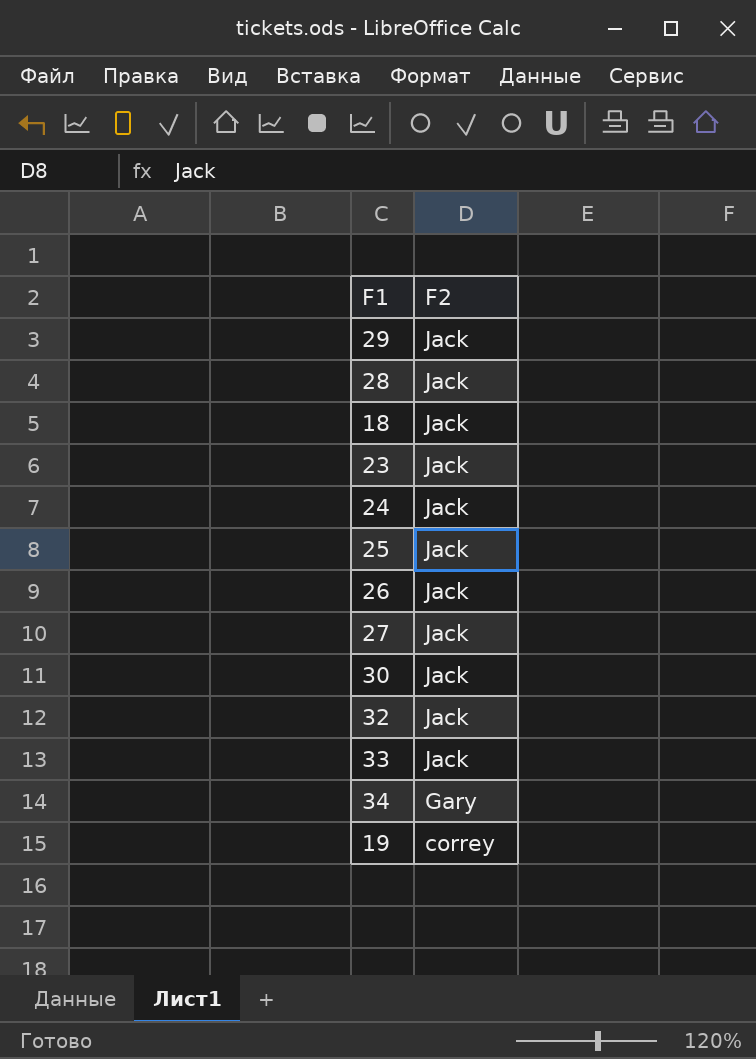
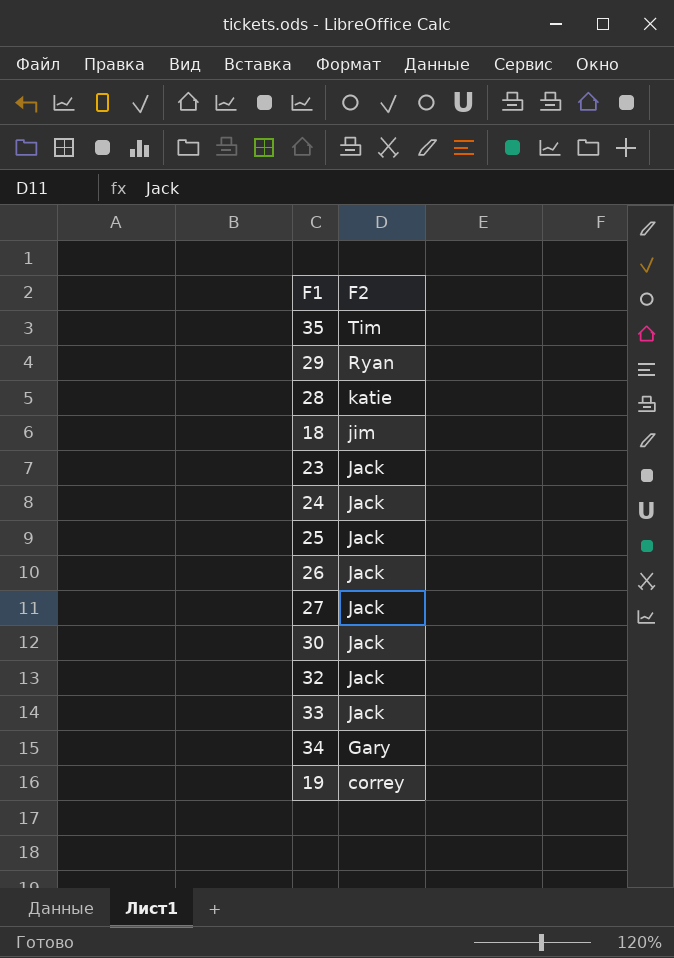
row 35: none -> Tim
29 | F2: Jack -> Ryan
28 | F2: Jack -> katie
18 | F2: Jack -> jim

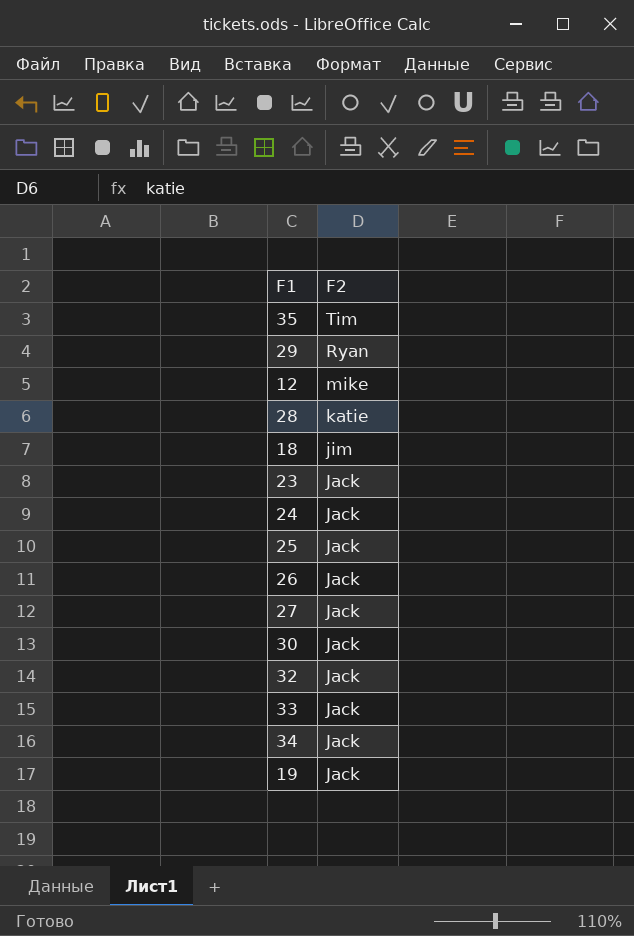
row 12: none -> mike
34 | F2: Gary -> Jack
19 | F2: correy -> Jack

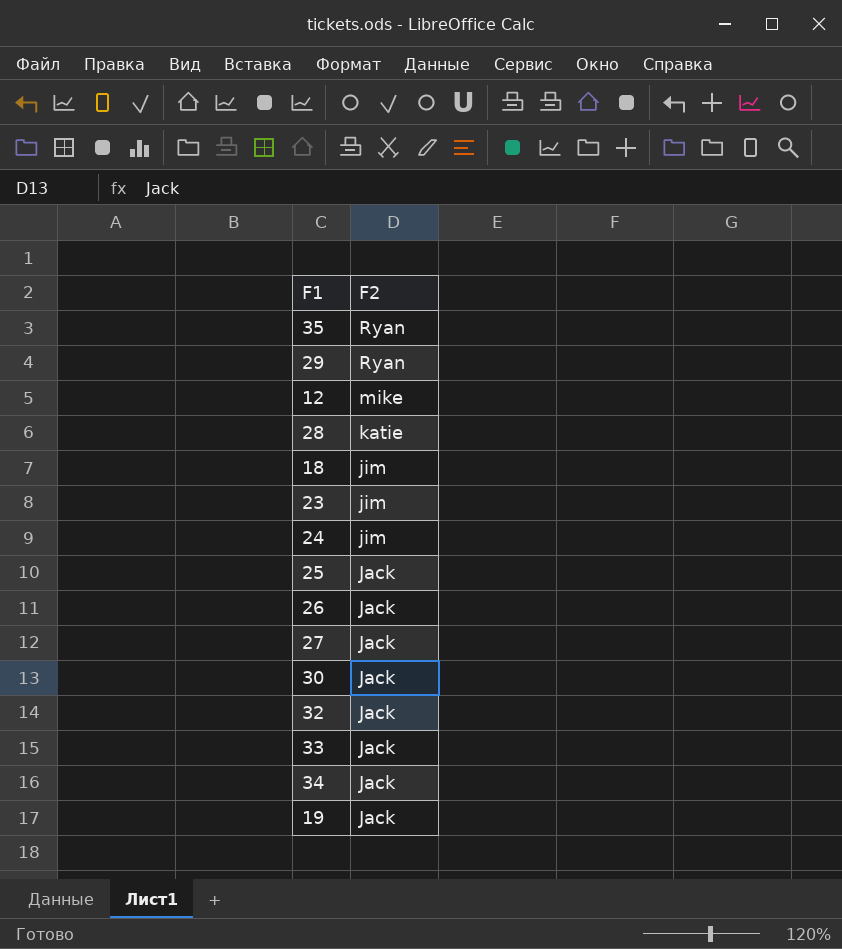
35 | F2: Tim -> Ryan
23 | F2: Jack -> jim
24 | F2: Jack -> jim

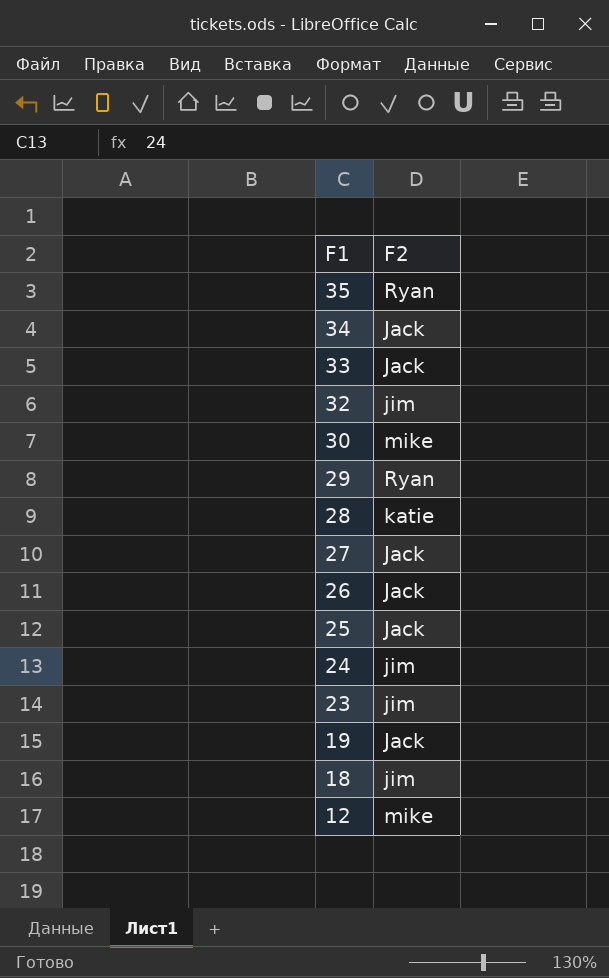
row order: F2 descending -> F1 descending
32 | F2: Jack -> jim
30 | F2: Jack -> mike

